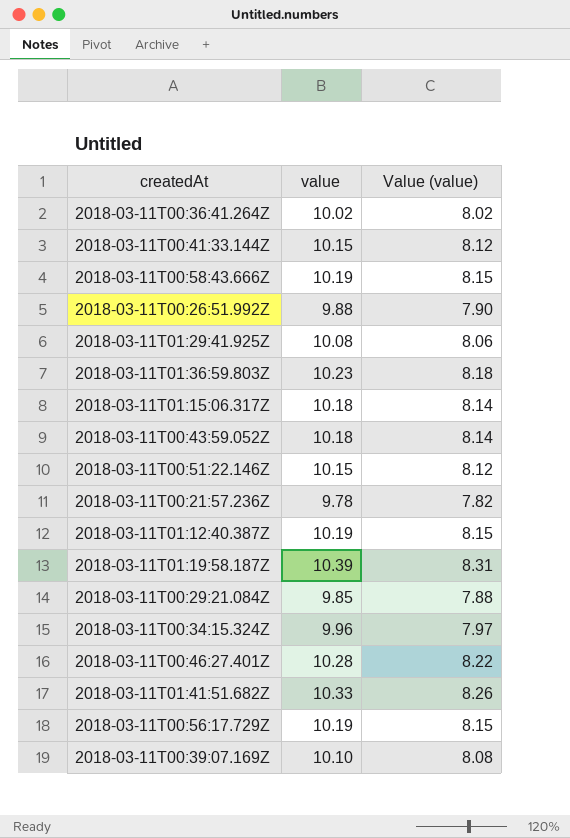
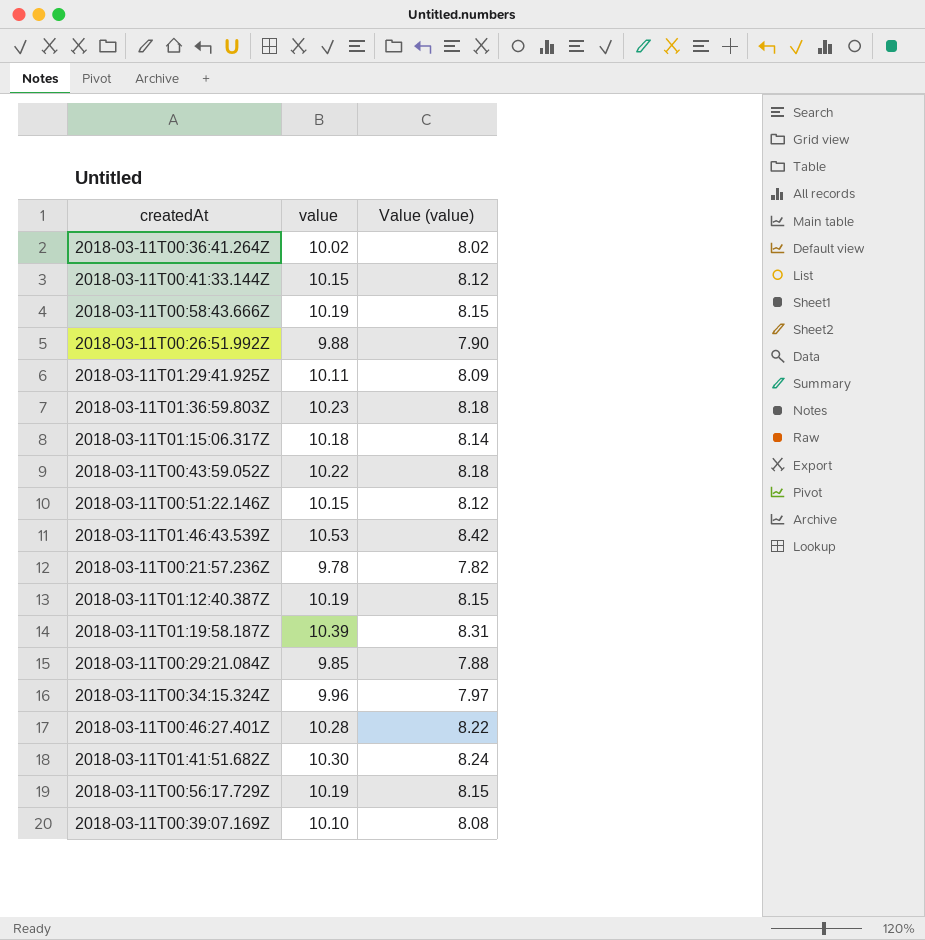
2018-03-11T01:29:41.925Z | value: 10.08 -> 10.11
2018-03-11T01:29:41.925Z | Value (value): 8.06 -> 8.09
2018-03-11T00:43:59.052Z | value: 10.18 -> 10.22
2018-03-11T00:43:59.052Z | Value (value): 8.14 -> 8.18
row 2018-03-11T01:46:43.539Z: none -> 10.53 | 8.42
2018-03-11T01:41:51.682Z | value: 10.33 -> 10.30
2018-03-11T01:41:51.682Z | Value (value): 8.26 -> 8.24

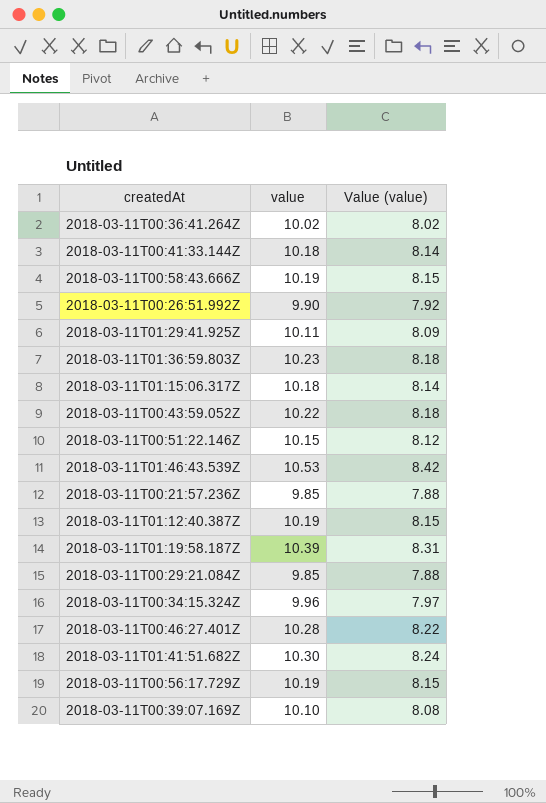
2018-03-11T00:41:33.144Z | value: 10.15 -> 10.18
2018-03-11T00:41:33.144Z | Value (value): 8.12 -> 8.14
2018-03-11T00:26:51.992Z | value: 9.88 -> 9.90
2018-03-11T00:26:51.992Z | Value (value): 7.90 -> 7.92
2018-03-11T00:21:57.236Z | value: 9.78 -> 9.85
2018-03-11T00:21:57.236Z | Value (value): 7.82 -> 7.88

